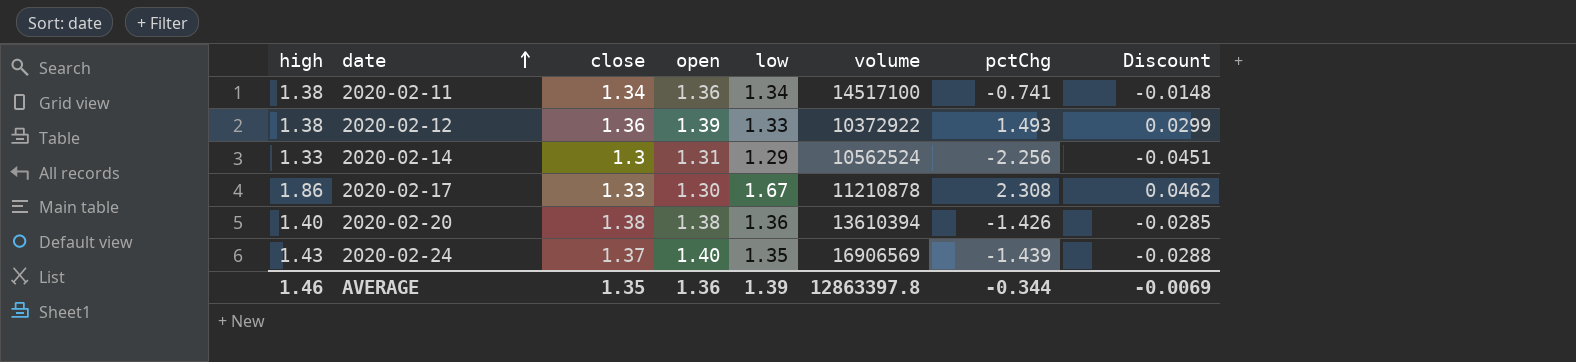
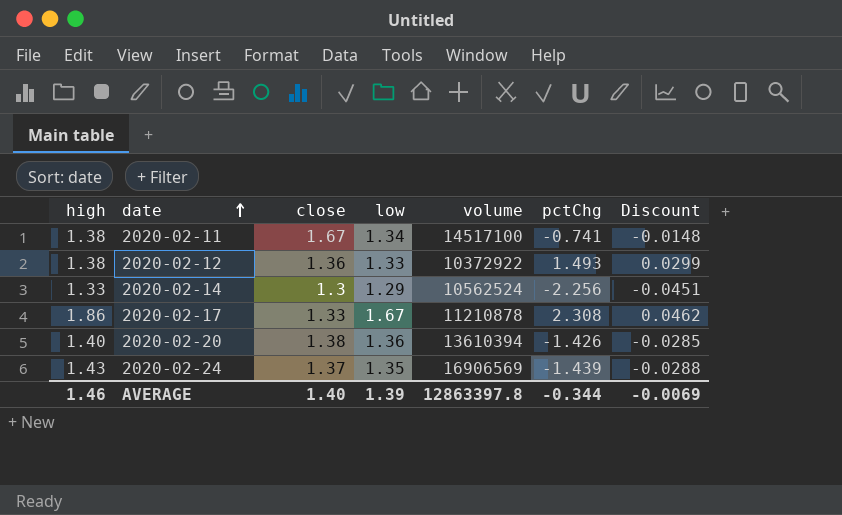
column open | position: 4 -> none
2020-02-11 | close: 1.34 -> 1.67
AVERAGE | close: 1.35 -> 1.40

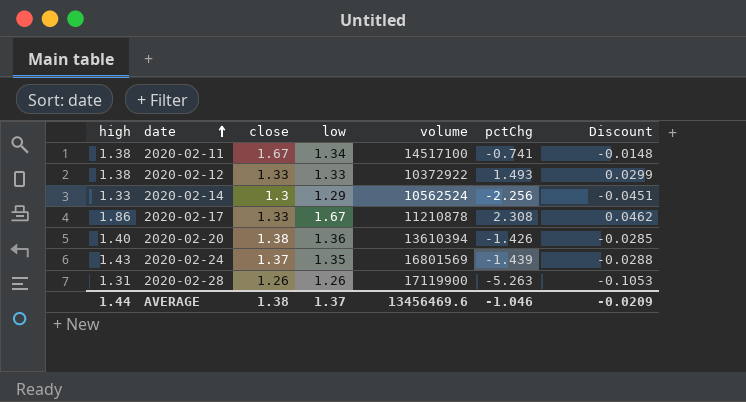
2020-02-12 | close: 1.36 -> 1.33
2020-02-24 | volume: 16906569 -> 16801569
row 2020-02-28: none -> 1.31 | 1.26 | 1.26 | 17119900 | -5.263 | -0.1053
AVERAGE | high: 1.46 -> 1.44
AVERAGE | close: 1.40 -> 1.38
AVERAGE | low: 1.39 -> 1.37
AVERAGE | volume: 12863397.8 -> 13456469.6
AVERAGE | pctChg: -0.344 -> -1.046
AVERAGE | Discount: -0.0069 -> -0.0209

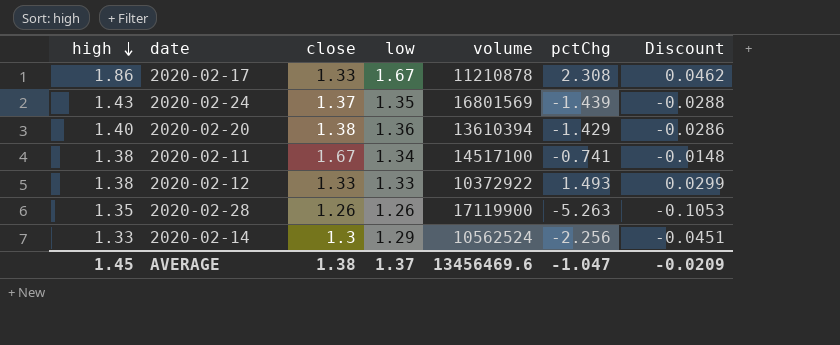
row order: date ascending -> high descending
2020-02-20 | pctChg: -1.426 -> -1.429
2020-02-20 | Discount: -0.0285 -> -0.0286
2020-02-28 | high: 1.31 -> 1.35
AVERAGE | high: 1.44 -> 1.45
AVERAGE | pctChg: -1.046 -> -1.047

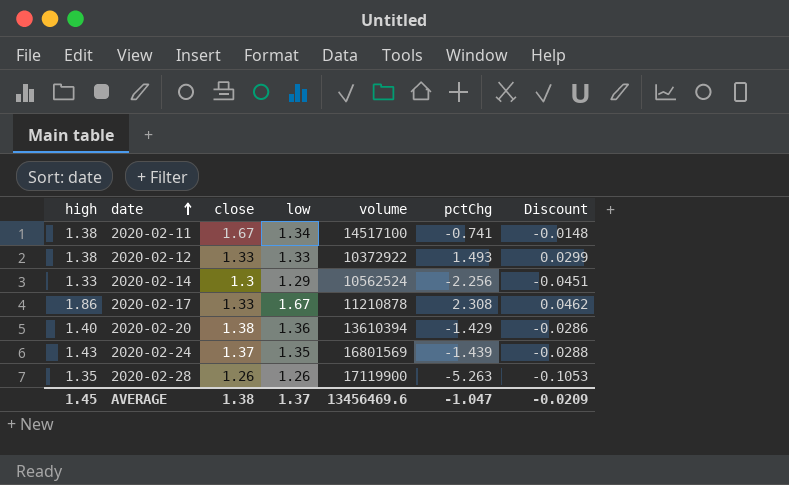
row order: high descending -> date ascending

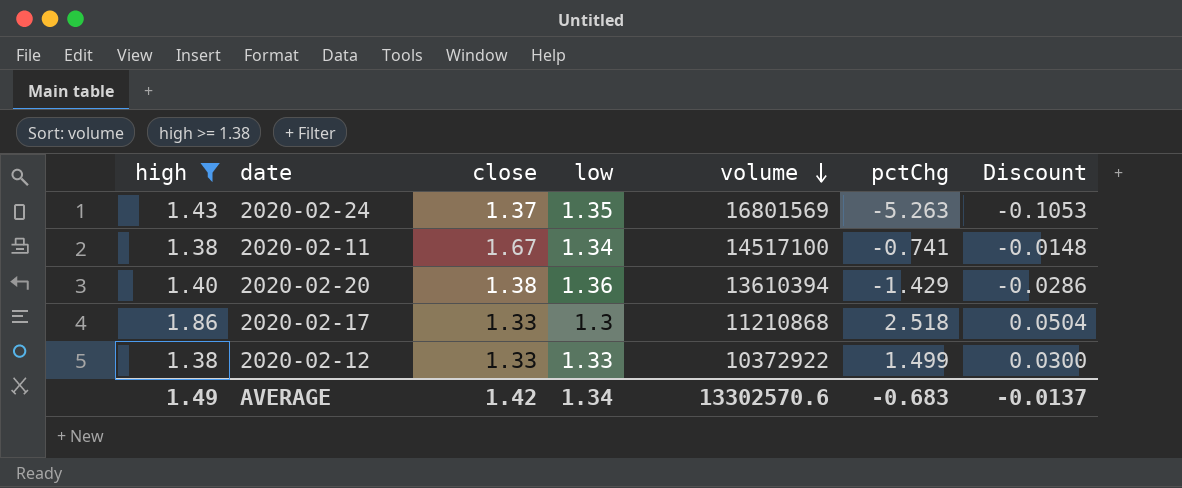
filter: none -> high >= 1.38
row order: date ascending -> volume descending
2020-02-24 | pctChg: -1.439 -> -5.263
2020-02-24 | Discount: -0.0288 -> -0.1053
2020-02-17 | low: 1.67 -> 1.3
2020-02-17 | volume: 11210878 -> 11210868
2020-02-17 | pctChg: 2.308 -> 2.518
2020-02-17 | Discount: 0.0462 -> 0.0504
2020-02-12 | pctChg: 1.493 -> 1.499
2020-02-12 | Discount: 0.0299 -> 0.0300
AVERAGE | high: 1.45 -> 1.49
AVERAGE | close: 1.38 -> 1.42
AVERAGE | low: 1.37 -> 1.34
AVERAGE | volume: 13456469.6 -> 13302570.6
AVERAGE | pctChg: -1.047 -> -0.683
AVERAGE | Discount: -0.0209 -> -0.0137

